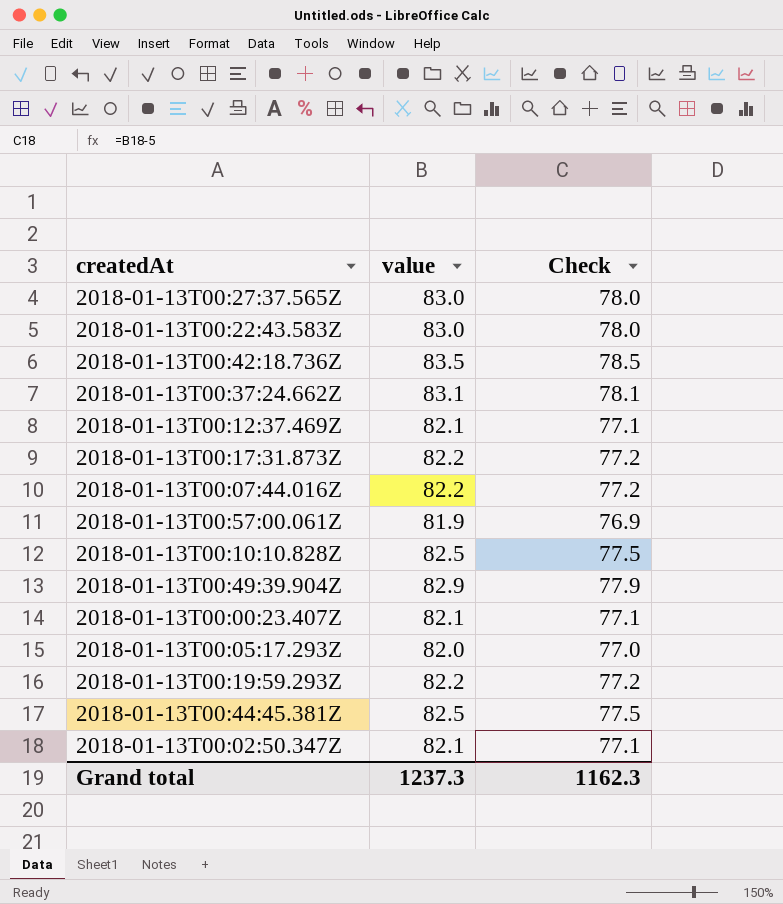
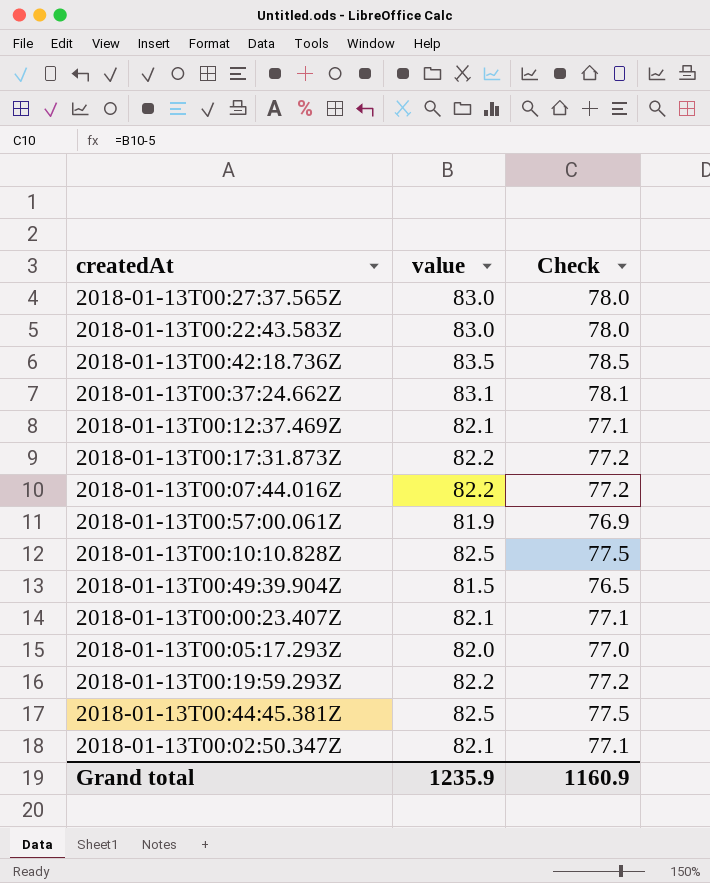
2018-01-13T00:49:39.904Z | value: 82.9 -> 81.5
2018-01-13T00:49:39.904Z | Check: 77.9 -> 76.5
Grand total | value: 1237.3 -> 1235.9
Grand total | Check: 1162.3 -> 1160.9

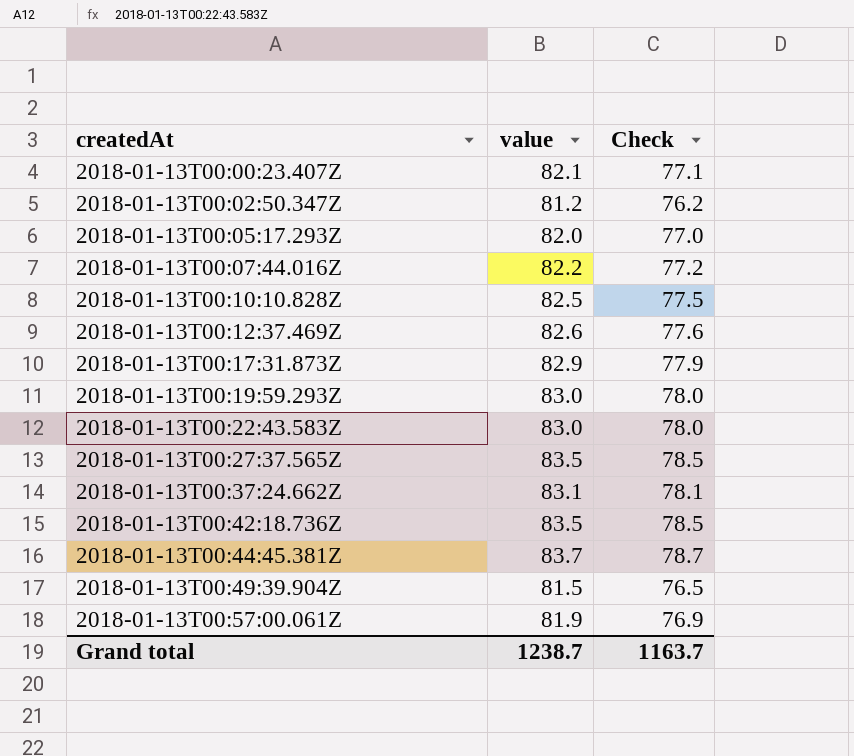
row order: none -> createdAt ascending
2018-01-13T00:02:50.347Z | value: 82.1 -> 81.2
2018-01-13T00:02:50.347Z | Check: 77.1 -> 76.2
2018-01-13T00:12:37.469Z | value: 82.1 -> 82.6
2018-01-13T00:12:37.469Z | Check: 77.1 -> 77.6
2018-01-13T00:17:31.873Z | value: 82.2 -> 82.9
2018-01-13T00:17:31.873Z | Check: 77.2 -> 77.9
2018-01-13T00:19:59.293Z | value: 82.2 -> 83.0
2018-01-13T00:19:59.293Z | Check: 77.2 -> 78.0
2018-01-13T00:27:37.565Z | value: 83.0 -> 83.5
2018-01-13T00:27:37.565Z | Check: 78.0 -> 78.5
2018-01-13T00:44:45.381Z | value: 82.5 -> 83.7
2018-01-13T00:44:45.381Z | Check: 77.5 -> 78.7
Grand total | value: 1235.9 -> 1238.7
Grand total | Check: 1160.9 -> 1163.7

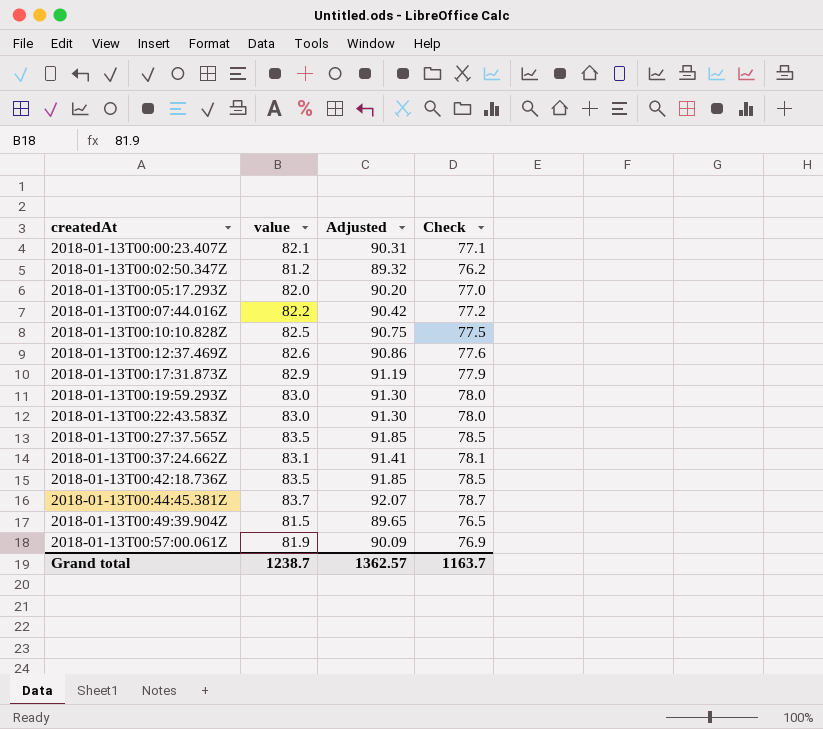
column Adjusted | formula: none -> [value] * 1.1

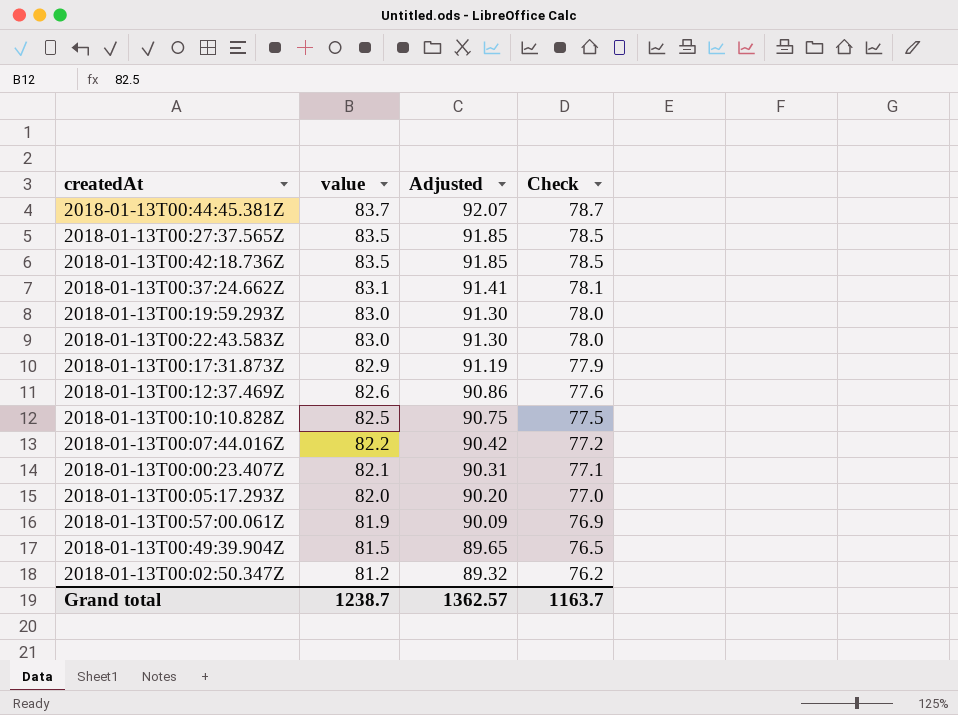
row order: createdAt ascending -> value descending

